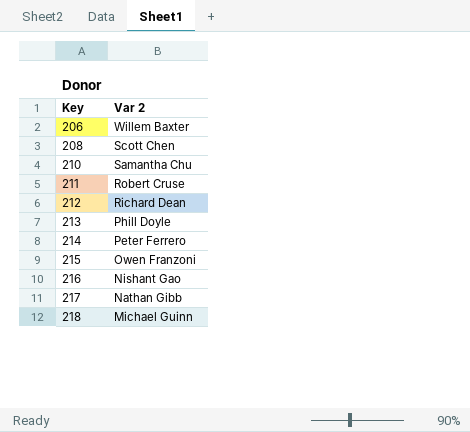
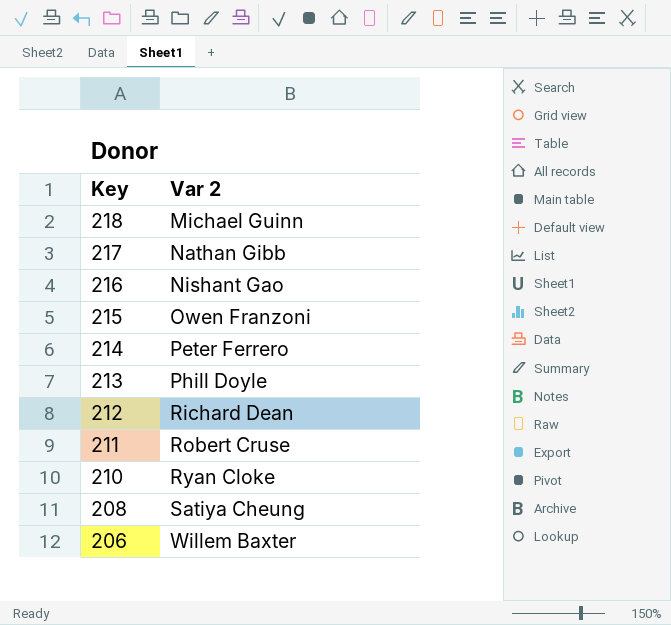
row order: Key ascending -> Key descending
210 | Var 2: Samantha Chu -> Ryan Cloke
208 | Var 2: Scott Chen -> Satiya Cheung

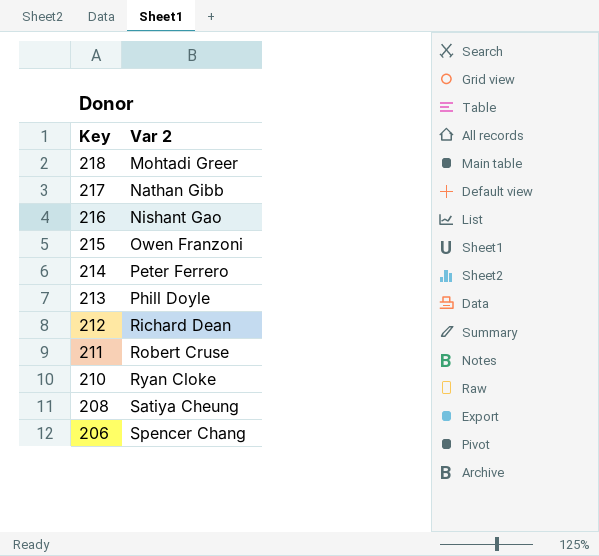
218 | Var 2: Michael Guinn -> Mohtadi Greer
206 | Var 2: Willem Baxter -> Spencer Chang

